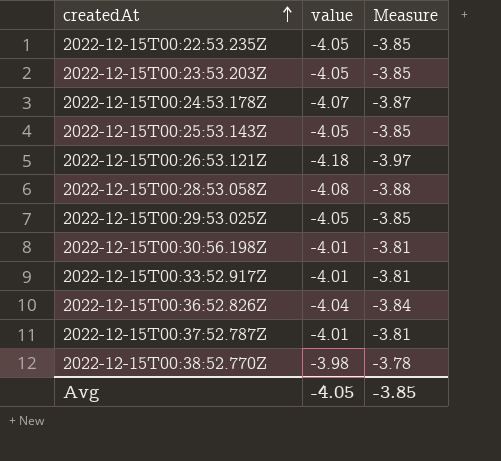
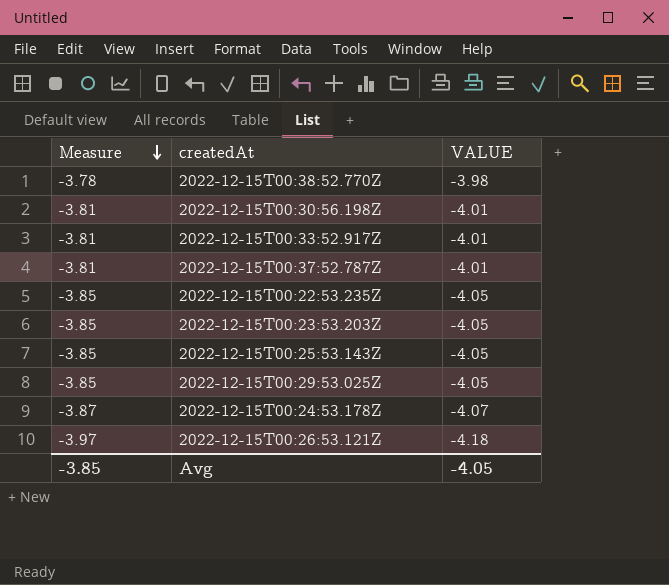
row order: createdAt ascending -> Measure descending
column Measure | position: 3 -> 1
column name: value -> VALUE
row 2022-12-15T00:28:53.058Z: -4.08 | -3.88 -> none
row 2022-12-15T00:36:52.826Z: -4.04 | -3.84 -> none

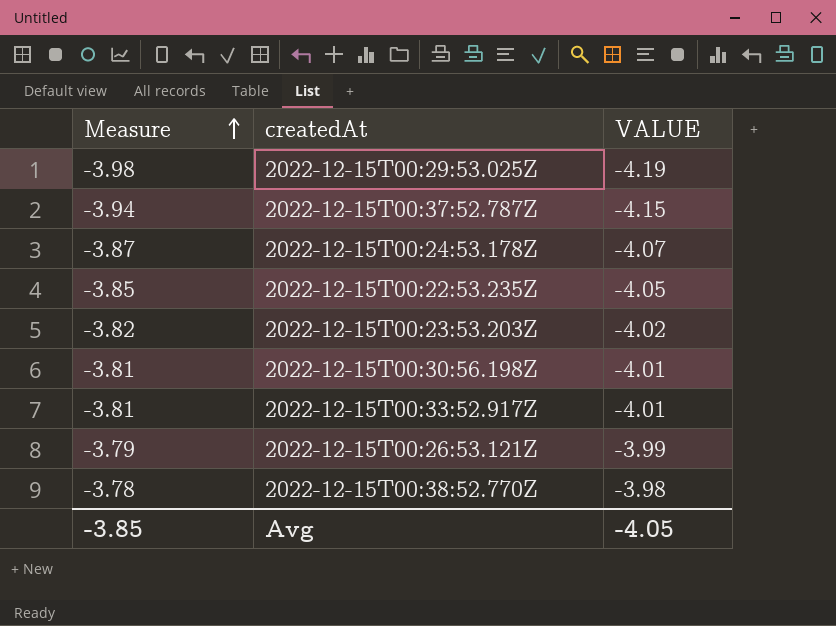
row order: Measure descending -> Measure ascending
row 2022-12-15T00:25:53.143Z: -3.85 | -4.05 -> none
2022-12-15T00:29:53.025Z | Measure: -3.85 -> -3.98
2022-12-15T00:29:53.025Z | VALUE: -4.05 -> -4.19
2022-12-15T00:37:52.787Z | Measure: -3.81 -> -3.94
2022-12-15T00:37:52.787Z | VALUE: -4.01 -> -4.15
2022-12-15T00:23:53.203Z | Measure: -3.85 -> -3.82
2022-12-15T00:23:53.203Z | VALUE: -4.05 -> -4.02
2022-12-15T00:26:53.121Z | Measure: -3.97 -> -3.79
2022-12-15T00:26:53.121Z | VALUE: -4.18 -> -3.99

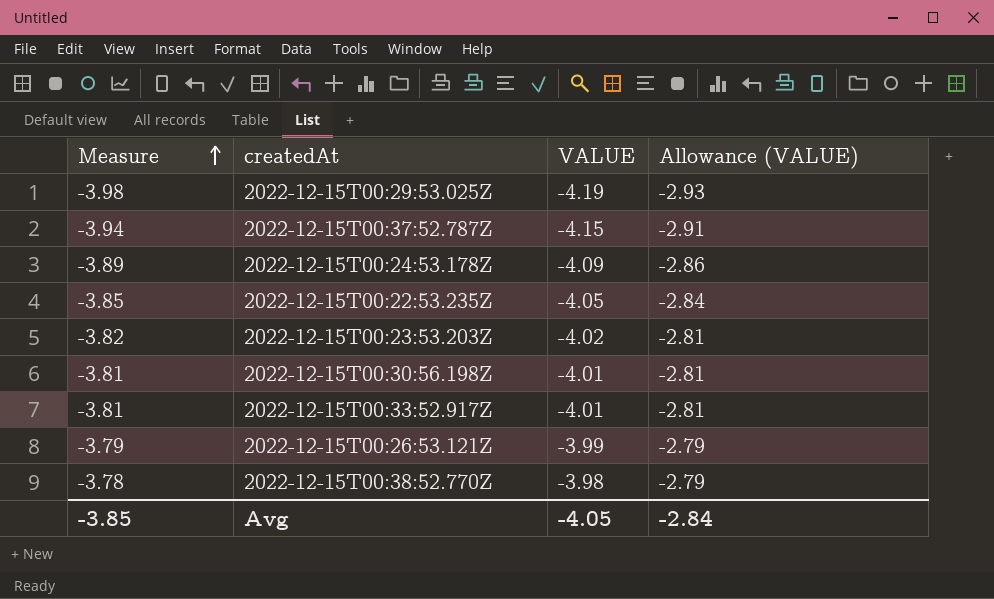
column Allowance (VALUE) | formula: none -> [VALUE] * 0.7
2022-12-15T00:24:53.178Z | Measure: -3.87 -> -3.89
2022-12-15T00:24:53.178Z | VALUE: -4.07 -> -4.09

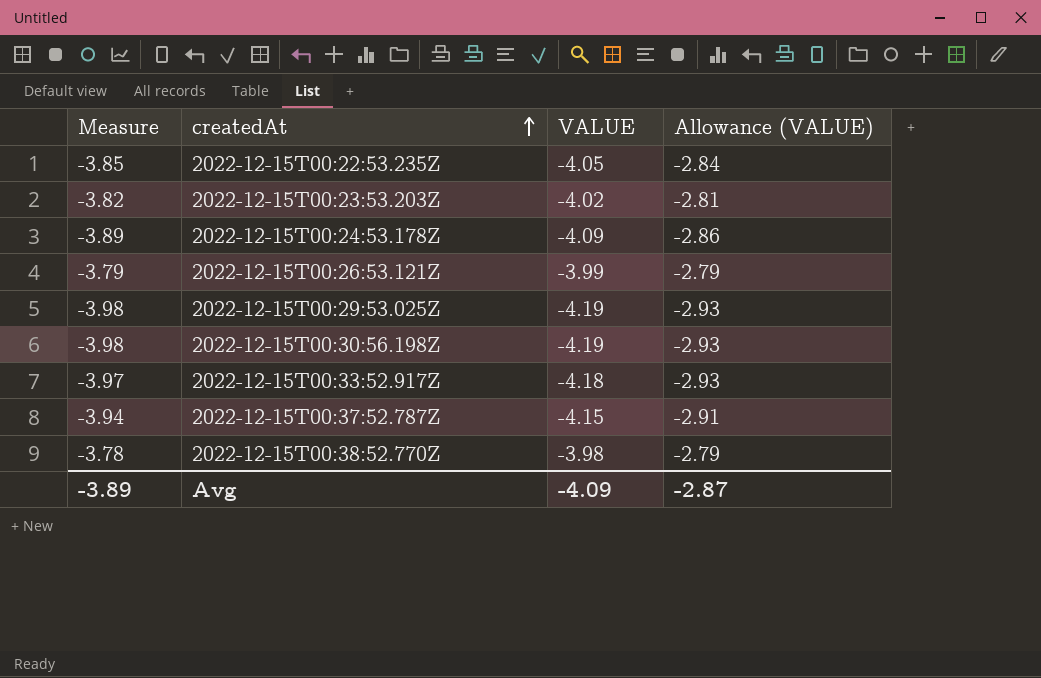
row order: Measure ascending -> createdAt ascending
2022-12-15T00:30:56.198Z | Measure: -3.81 -> -3.98
2022-12-15T00:30:56.198Z | VALUE: -4.01 -> -4.19
2022-12-15T00:30:56.198Z | Allowance (VALUE): -2.81 -> -2.93
2022-12-15T00:33:52.917Z | Measure: -3.81 -> -3.97
2022-12-15T00:33:52.917Z | VALUE: -4.01 -> -4.18
2022-12-15T00:33:52.917Z | Allowance (VALUE): -2.81 -> -2.93
Avg | Measure: -3.85 -> -3.89
Avg | VALUE: -4.05 -> -4.09
Avg | Allowance (VALUE): -2.84 -> -2.87

